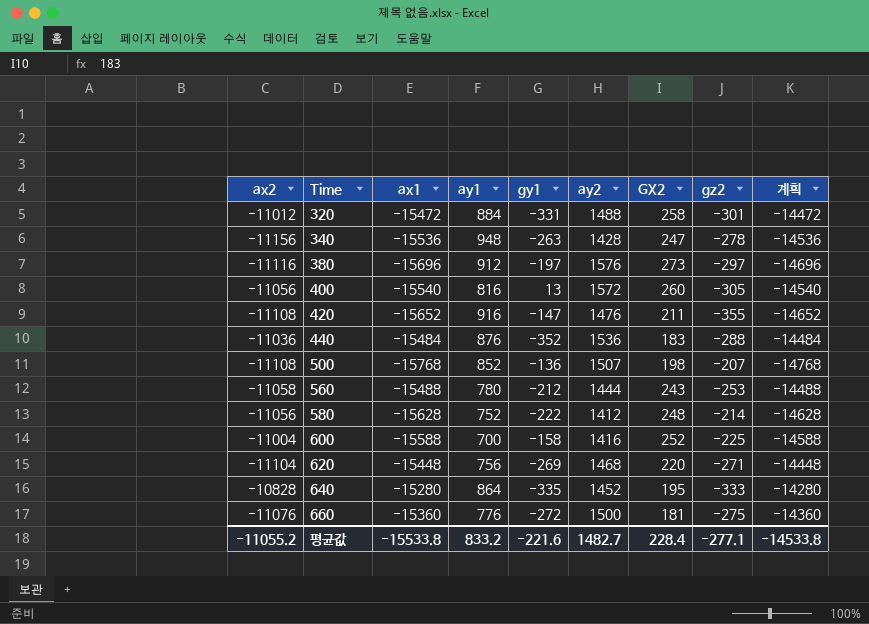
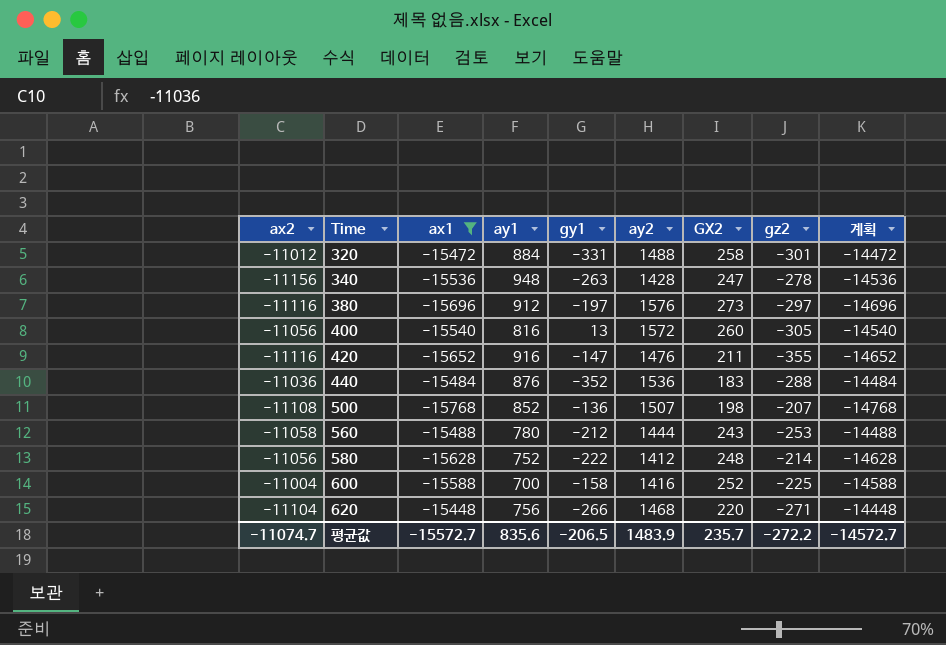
filter: none -> ax1 <= -15448
420 | ax2: -11108 -> -11116
620 | gy1: -269 -> -266
평균값 | ax2: -11055.2 -> -11074.7
평균값 | ax1: -15533.8 -> -15572.7
평균값 | ay1: 833.2 -> 835.6
평균값 | gy1: -221.6 -> -206.5
평균값 | ay2: 1482.7 -> 1483.9
평균값 | GX2: 228.4 -> 235.7
평균값 | gz2: -277.1 -> -272.2
평균값 | 계획: -14533.8 -> -14572.7

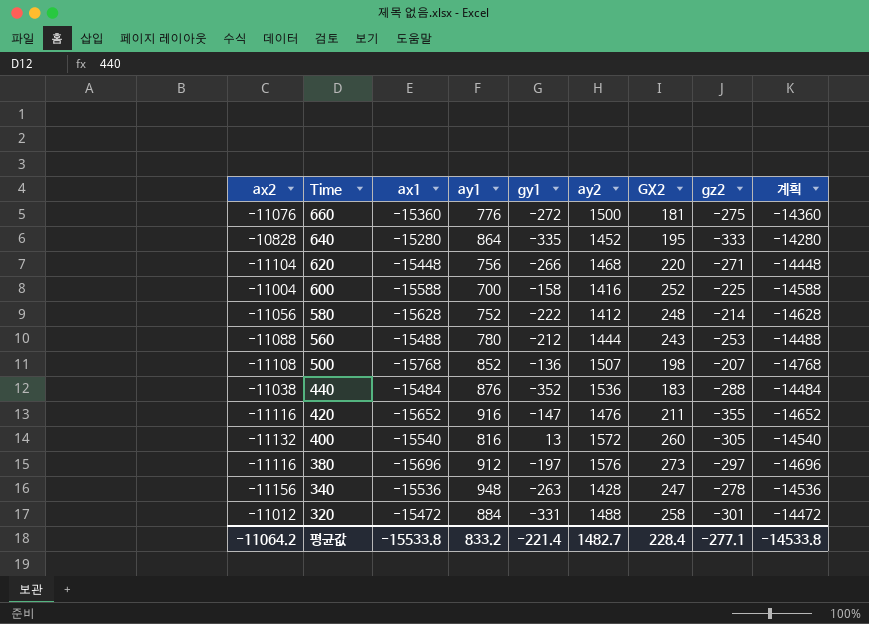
filter: ax1 <= -15448 -> none
row order: Time ascending -> Time descending
560 | ax2: -11058 -> -11088
440 | ax2: -11036 -> -11038
400 | ax2: -11056 -> -11132
평균값 | ax2: -11074.7 -> -11064.2
평균값 | ax1: -15572.7 -> -15533.8
평균값 | ay1: 835.6 -> 833.2
평균값 | gy1: -206.5 -> -221.4
평균값 | ay2: 1483.9 -> 1482.7
평균값 | GX2: 235.7 -> 228.4
평균값 | gz2: -272.2 -> -277.1
평균값 | 계획: -14572.7 -> -14533.8

